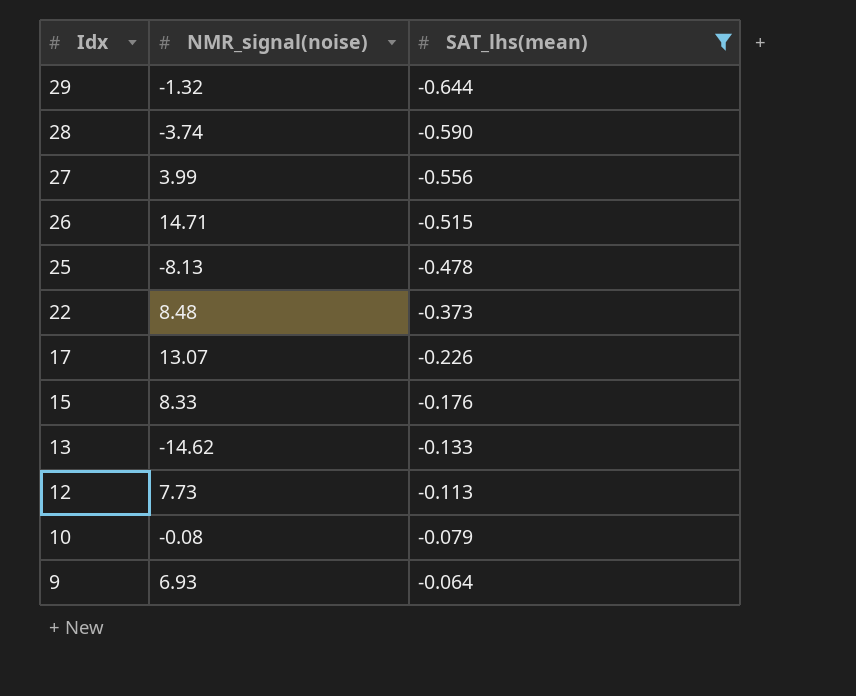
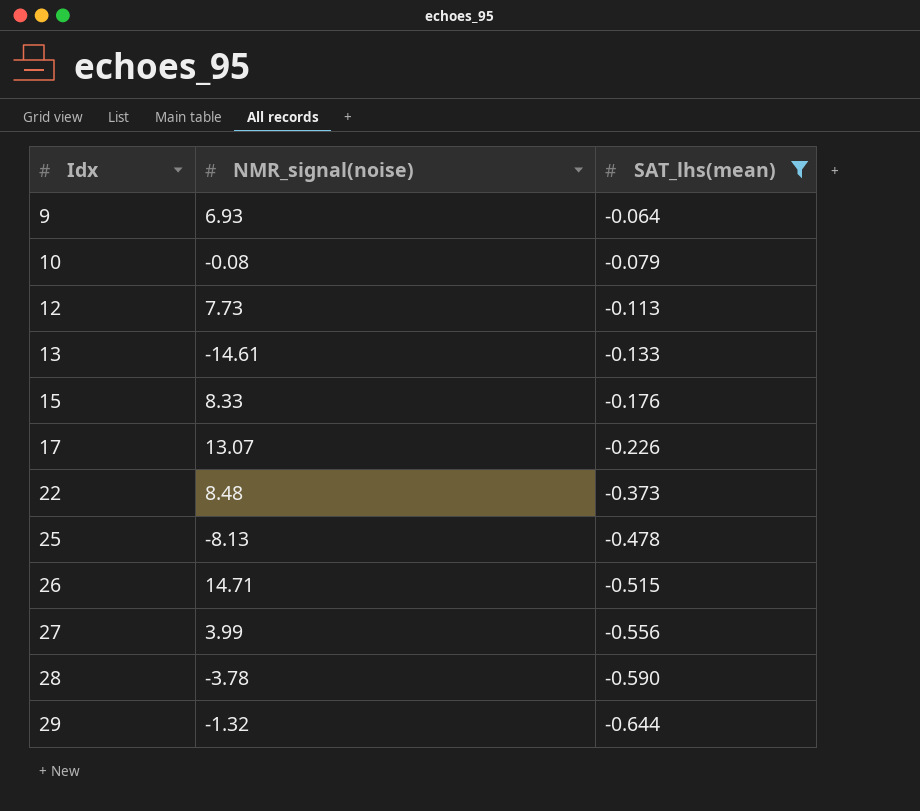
row order: Idx descending -> Idx ascending
13 | NMR_signal(noise): -14.62 -> -14.61
28 | NMR_signal(noise): -3.74 -> -3.78

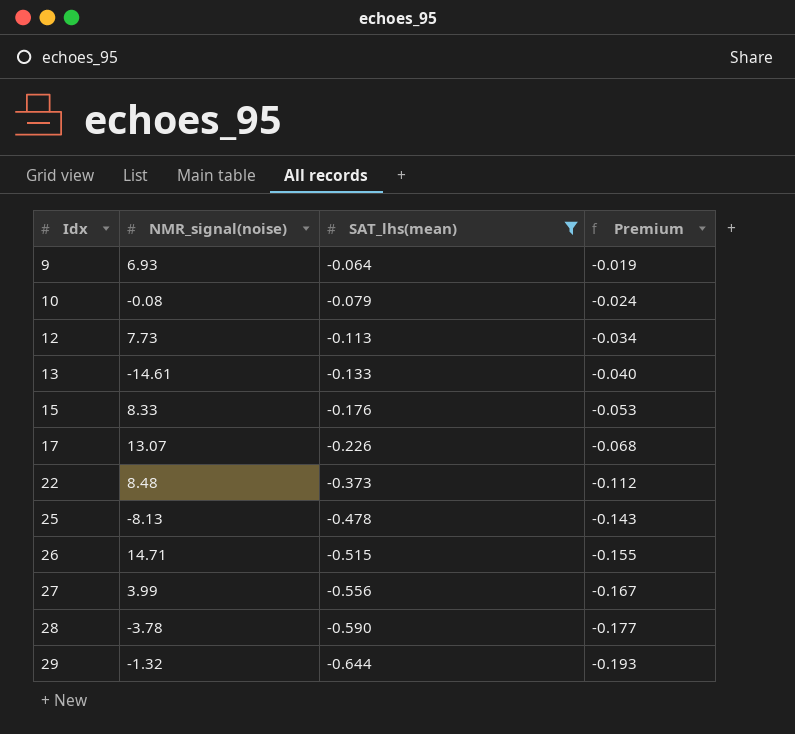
column Premium | formula: none -> [SAT_lhs(mean)] * 0.3

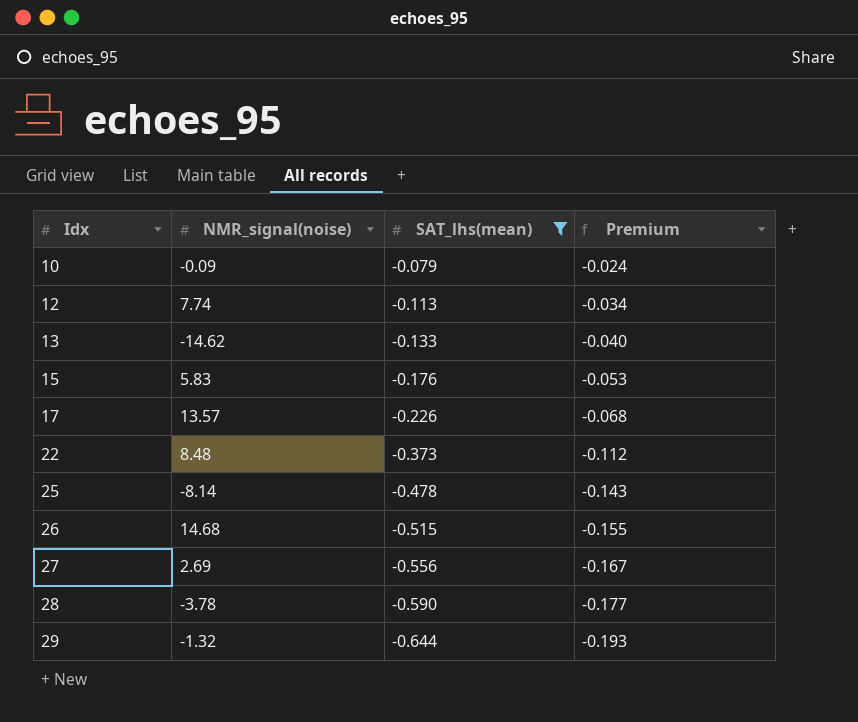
row 9: 6.93 | -0.064 | -0.019 -> none
10 | NMR_signal(noise): -0.08 -> -0.09
12 | NMR_signal(noise): 7.73 -> 7.74
13 | NMR_signal(noise): -14.61 -> -14.62
15 | NMR_signal(noise): 8.33 -> 5.83
17 | NMR_signal(noise): 13.07 -> 13.57
25 | NMR_signal(noise): -8.13 -> -8.14
26 | NMR_signal(noise): 14.71 -> 14.68
27 | NMR_signal(noise): 3.99 -> 2.69

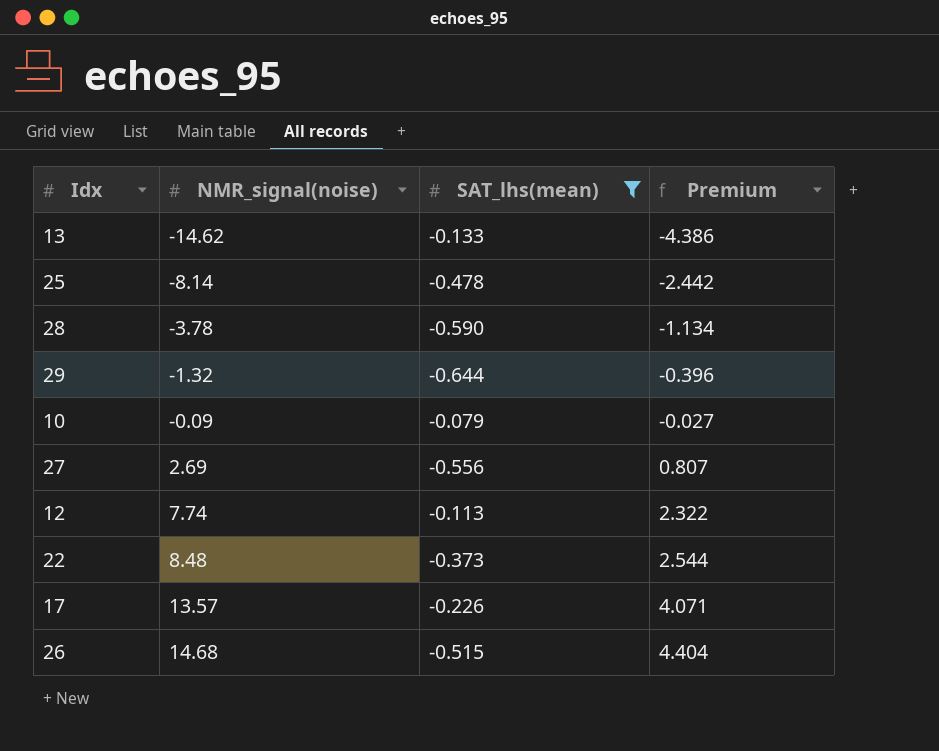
row order: Idx ascending -> NMR_signal(noise) ascending
column Premium | formula: [SAT_lhs(mean)] * 0.3 -> [NMR_signal(noise)] * 0.3
row 15: 5.83 | -0.176 | -0.053 -> none

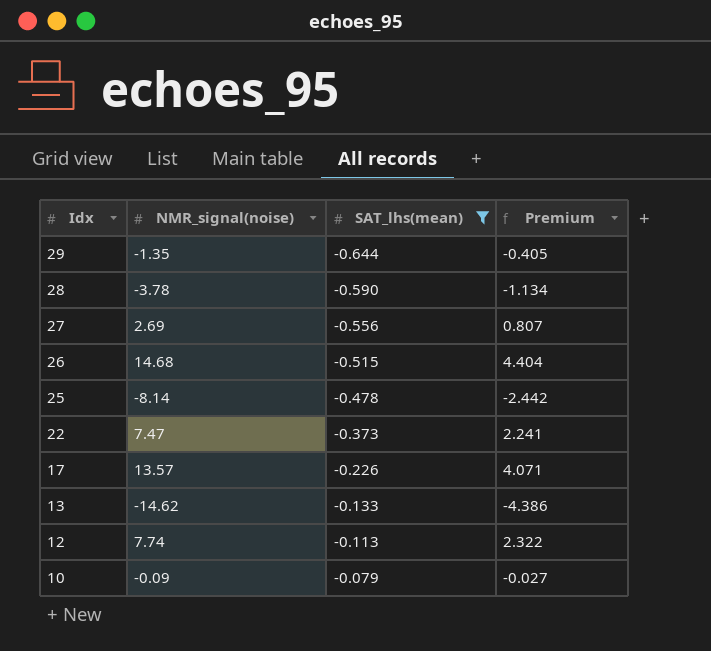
row order: NMR_signal(noise) ascending -> Idx descending
29 | NMR_signal(noise): -1.32 -> -1.35
29 | Premium: -0.396 -> -0.405
22 | NMR_signal(noise): 8.48 -> 7.47
22 | Premium: 2.544 -> 2.241

